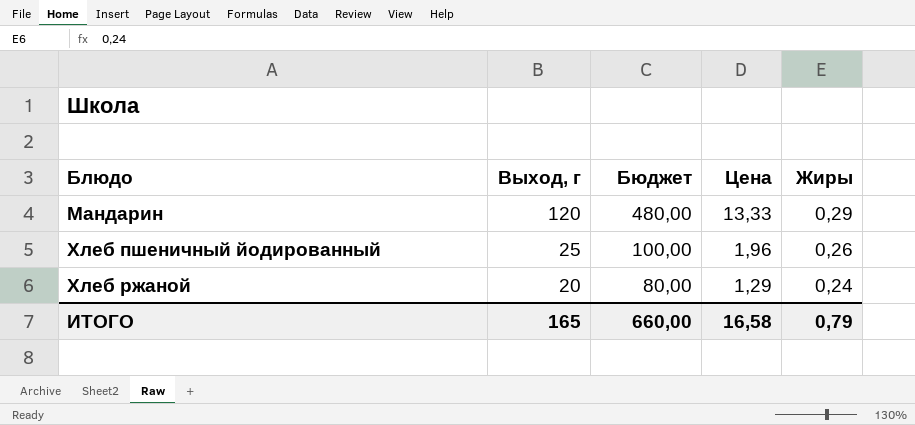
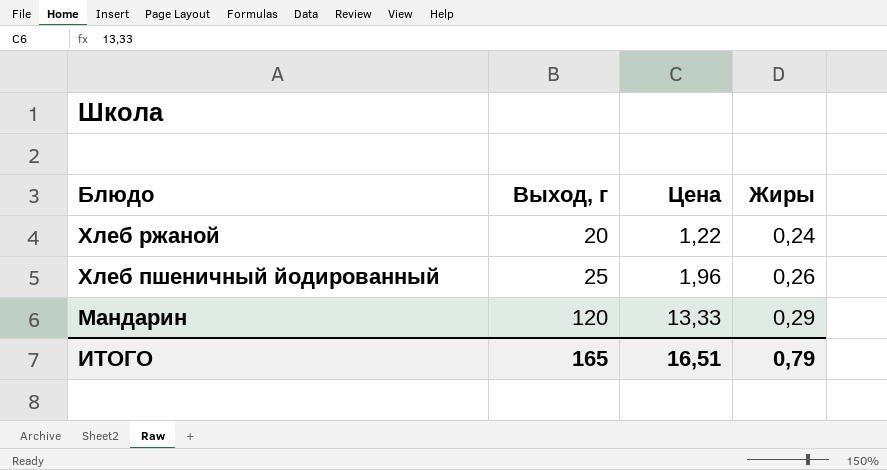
row order: Блюдо ascending -> Блюдо descending
column Бюджет | formula: [Выход, г] * 4 -> none
Хлеб ржаной | Цена: 1,29 -> 1,22
ИТОГО | Цена: 16,58 -> 16,51

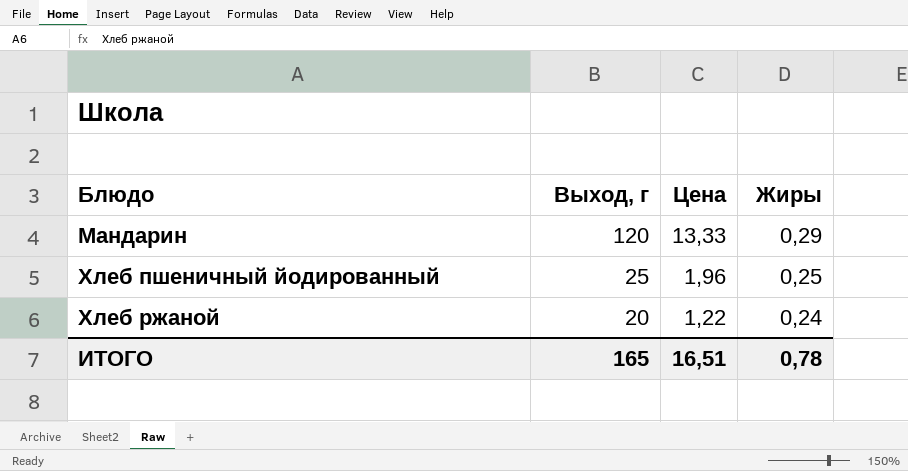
row order: Блюдо descending -> Блюдо ascending
Хлеб пшеничный йодированный | Жиры: 0,26 -> 0,25
ИТОГО | Жиры: 0,79 -> 0,78

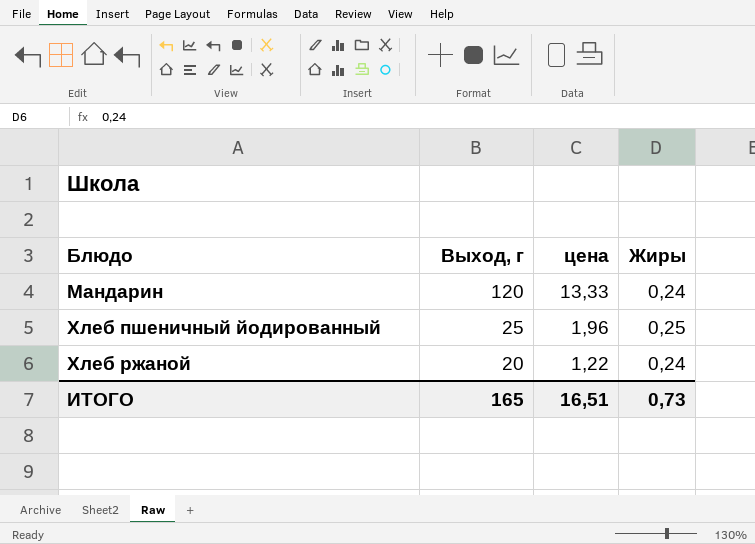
column name: Цена -> цена
Мандарин | Жиры: 0,29 -> 0,24
ИТОГО | Жиры: 0,78 -> 0,73

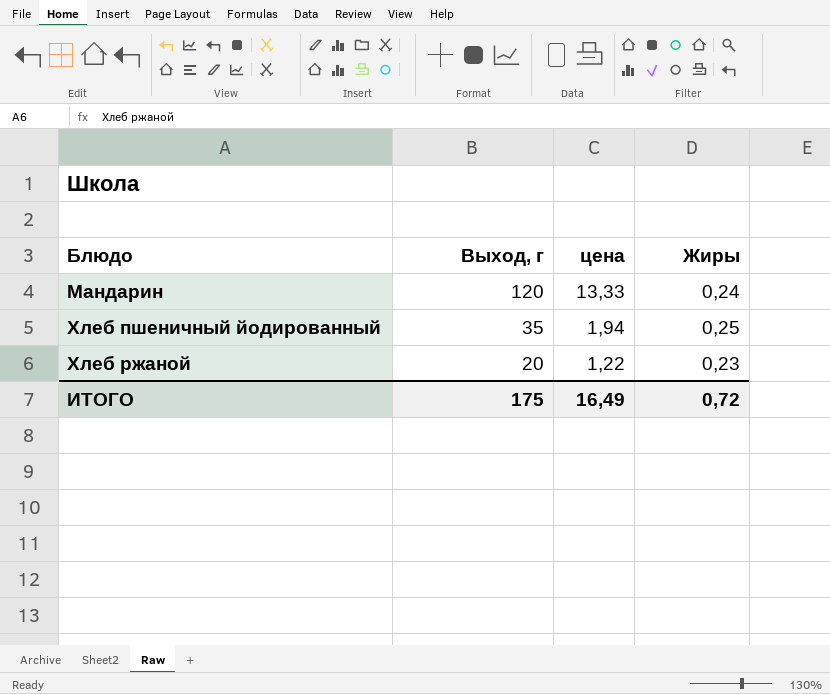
Хлеб пшеничный йодированный | Выход, г: 25 -> 35
Хлеб пшеничный йодированный | цена: 1,96 -> 1,94
Хлеб ржаной | Жиры: 0,24 -> 0,23
ИТОГО | Выход, г: 165 -> 175
ИТОГО | цена: 16,51 -> 16,49
ИТОГО | Жиры: 0,73 -> 0,72

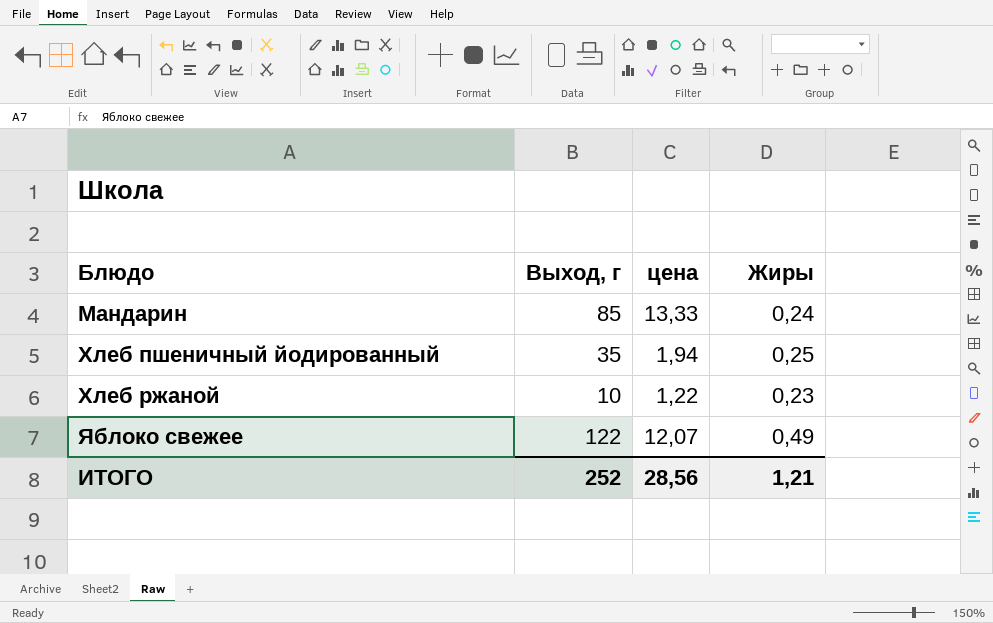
Мандарин | Выход, г: 120 -> 85
Хлеб ржаной | Выход, г: 20 -> 10
row Яблоко свежее: none -> 122 | 12,07 | 0,49
ИТОГО | Выход, г: 175 -> 252
ИТОГО | цена: 16,49 -> 28,56
ИТОГО | Жиры: 0,72 -> 1,21

